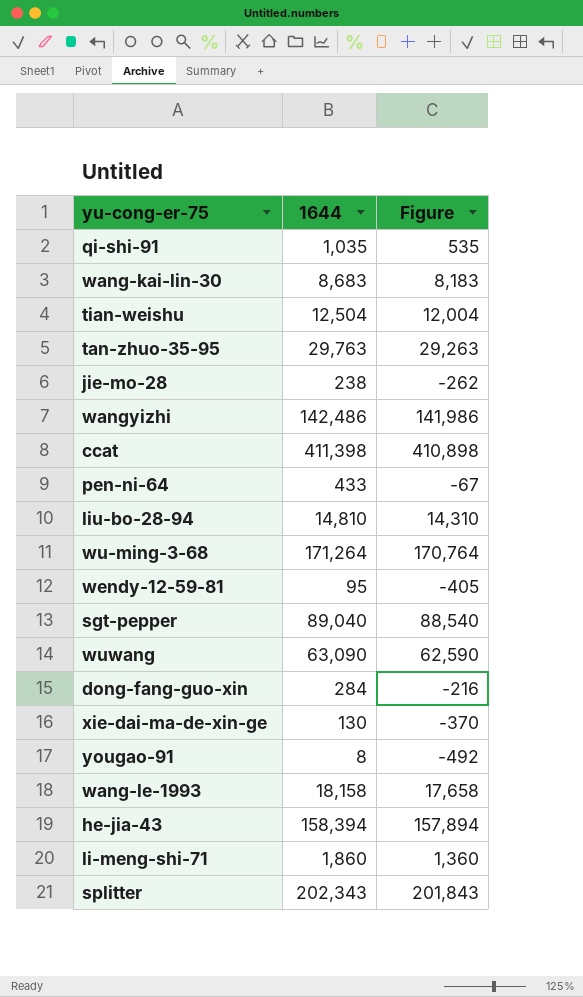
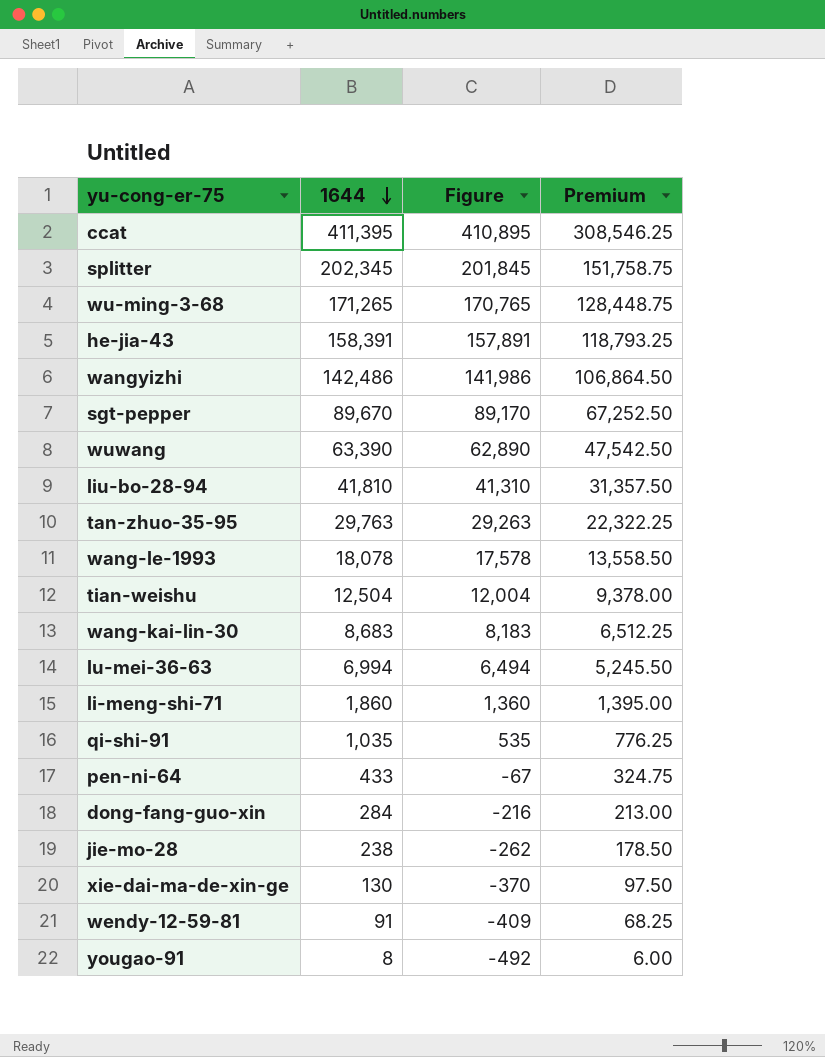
row order: none -> 1644 descending
column Premium | formula: none -> [1644] * 0.75
ccat | 1644: 411,398 -> 411,395
ccat | Figure: 410,898 -> 410,895
splitter | 1644: 202,343 -> 202,345
splitter | Figure: 201,843 -> 201,845
wu-ming-3-68 | 1644: 171,264 -> 171,265
wu-ming-3-68 | Figure: 170,764 -> 170,765
he-jia-43 | 1644: 158,394 -> 158,391
he-jia-43 | Figure: 157,894 -> 157,891
sgt-pepper | 1644: 89,040 -> 89,670
sgt-pepper | Figure: 88,540 -> 89,170
wuwang | 1644: 63,090 -> 63,390
wuwang | Figure: 62,590 -> 62,890
liu-bo-28-94 | 1644: 14,810 -> 41,810
liu-bo-28-94 | Figure: 14,310 -> 41,310
wang-le-1993 | 1644: 18,158 -> 18,078
wang-le-1993 | Figure: 17,658 -> 17,578
row lu-mei-36-63: none -> 6,994 | 6,494 | 5,245.50
wendy-12-59-81 | 1644: 95 -> 91
wendy-12-59-81 | Figure: -405 -> -409

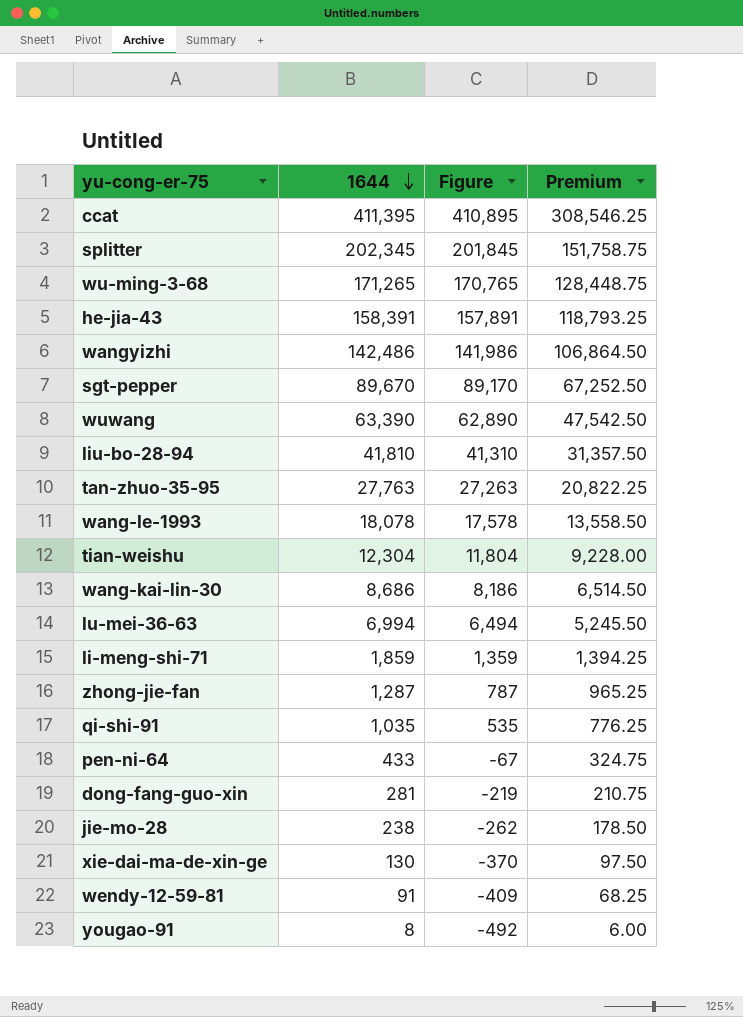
tan-zhuo-35-95 | 1644: 29,763 -> 27,763
tan-zhuo-35-95 | Figure: 29,263 -> 27,263
tan-zhuo-35-95 | Premium: 22,322.25 -> 20,822.25
tian-weishu | 1644: 12,504 -> 12,304
tian-weishu | Figure: 12,004 -> 11,804
tian-weishu | Premium: 9,378.00 -> 9,228.00
wang-kai-lin-30 | 1644: 8,683 -> 8,686
wang-kai-lin-30 | Figure: 8,183 -> 8,186
wang-kai-lin-30 | Premium: 6,512.25 -> 6,514.50
li-meng-shi-71 | 1644: 1,860 -> 1,859
li-meng-shi-71 | Figure: 1,360 -> 1,359
li-meng-shi-71 | Premium: 1,395.00 -> 1,394.25
row zhong-jie-fan: none -> 1,287 | 787 | 965.25
dong-fang-guo-xin | 1644: 284 -> 281
dong-fang-guo-xin | Figure: -216 -> -219
dong-fang-guo-xin | Premium: 213.00 -> 210.75

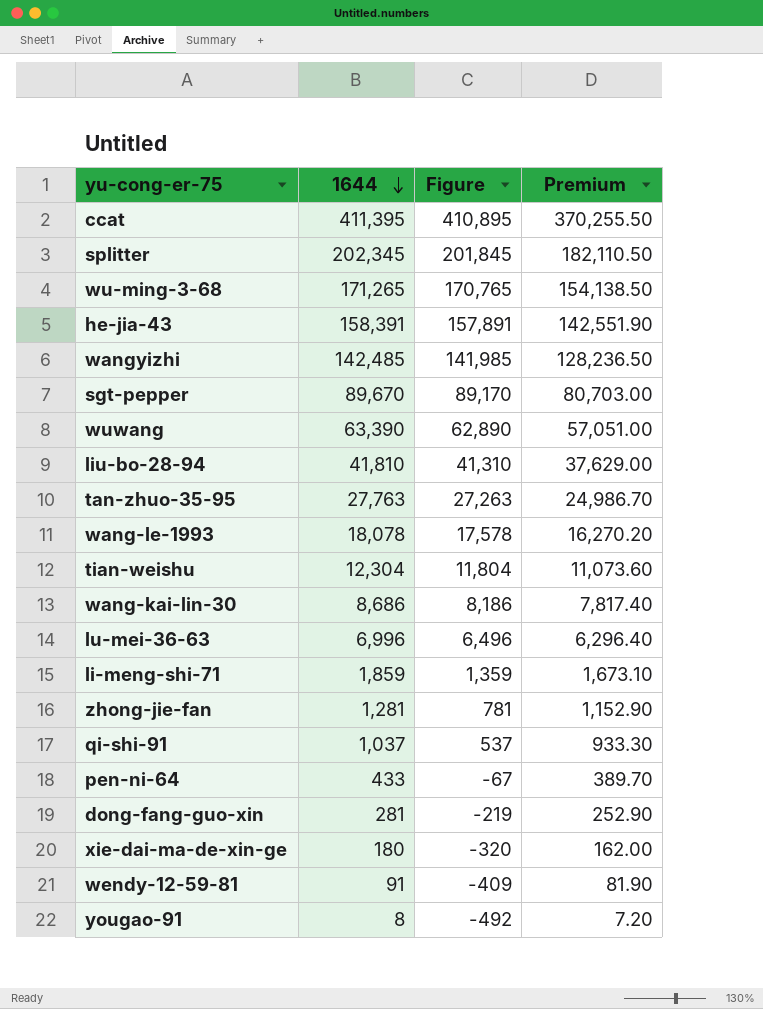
column Premium | formula: [1644] * 0.75 -> [1644] * 0.9
row jie-mo-28: 238 | -262 | 178.50 -> none
wangyizhi | 1644: 142,486 -> 142,485
wangyizhi | Figure: 141,986 -> 141,985
lu-mei-36-63 | 1644: 6,994 -> 6,996
lu-mei-36-63 | Figure: 6,494 -> 6,496
zhong-jie-fan | 1644: 1,287 -> 1,281
zhong-jie-fan | Figure: 787 -> 781
qi-shi-91 | 1644: 1,035 -> 1,037
qi-shi-91 | Figure: 535 -> 537
xie-dai-ma-de-xin-ge | 1644: 130 -> 180
xie-dai-ma-de-xin-ge | Figure: -370 -> -320

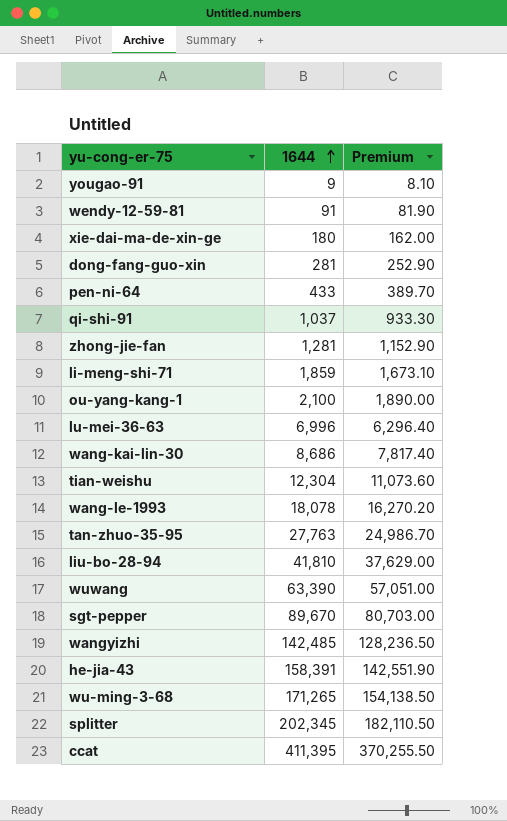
row order: 1644 descending -> 1644 ascending
column Figure | formula: [1644] - 500 -> none
yougao-91 | 1644: 8 -> 9
yougao-91 | Premium: 7.20 -> 8.10
row ou-yang-kang-1: none -> 2,100 | 1,890.00

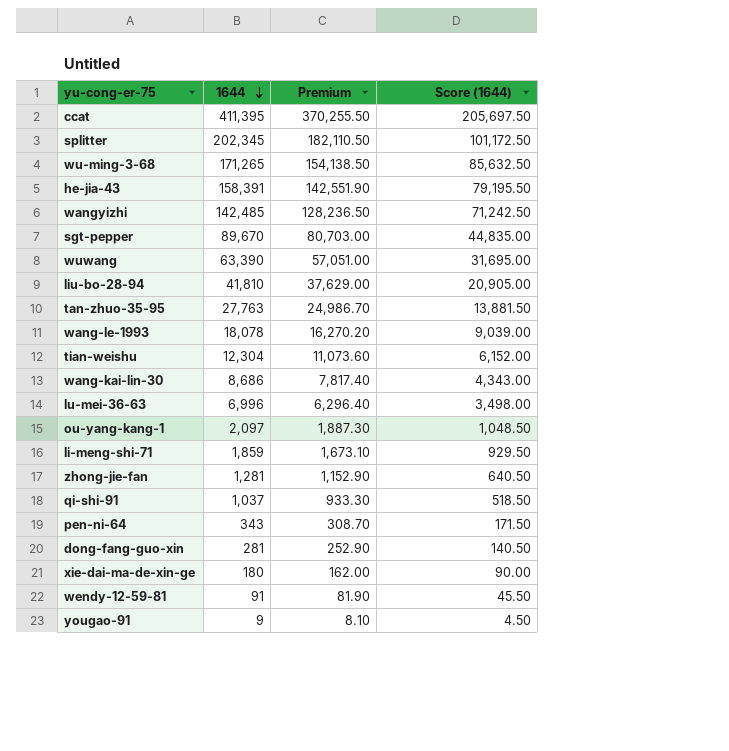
row order: 1644 ascending -> 1644 descending
column Score (1644) | formula: none -> [1644] * 0.5
ou-yang-kang-1 | 1644: 2,100 -> 2,097
ou-yang-kang-1 | Premium: 1,890.00 -> 1,887.30
pen-ni-64 | 1644: 433 -> 343
pen-ni-64 | Premium: 389.70 -> 308.70

